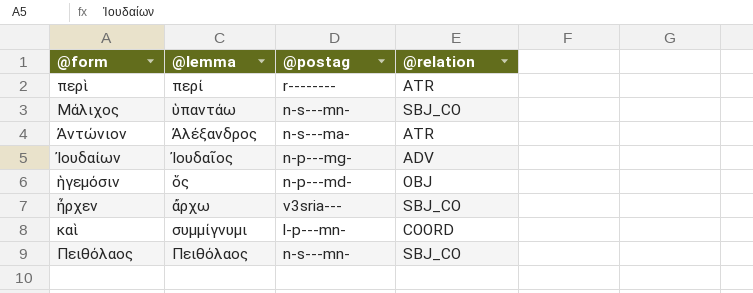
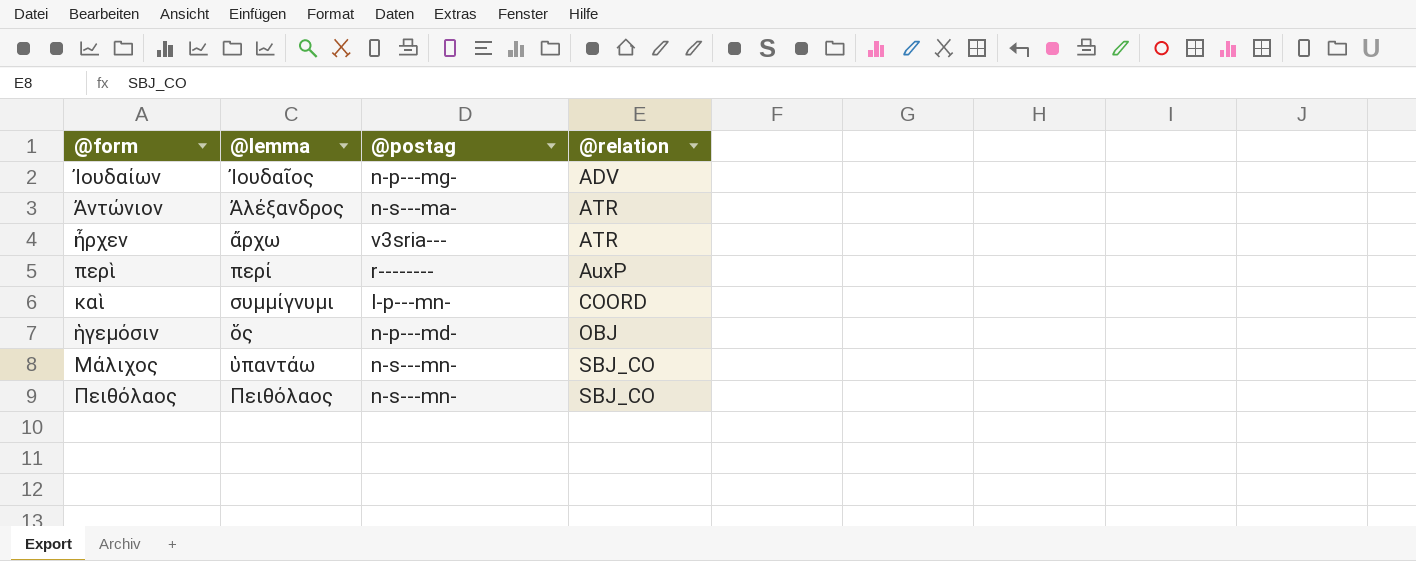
row order: none -> @relation ascending
ἦρχεν | @relation: SBJ_CO -> ATR
περὶ | @relation: ATR -> AuxP

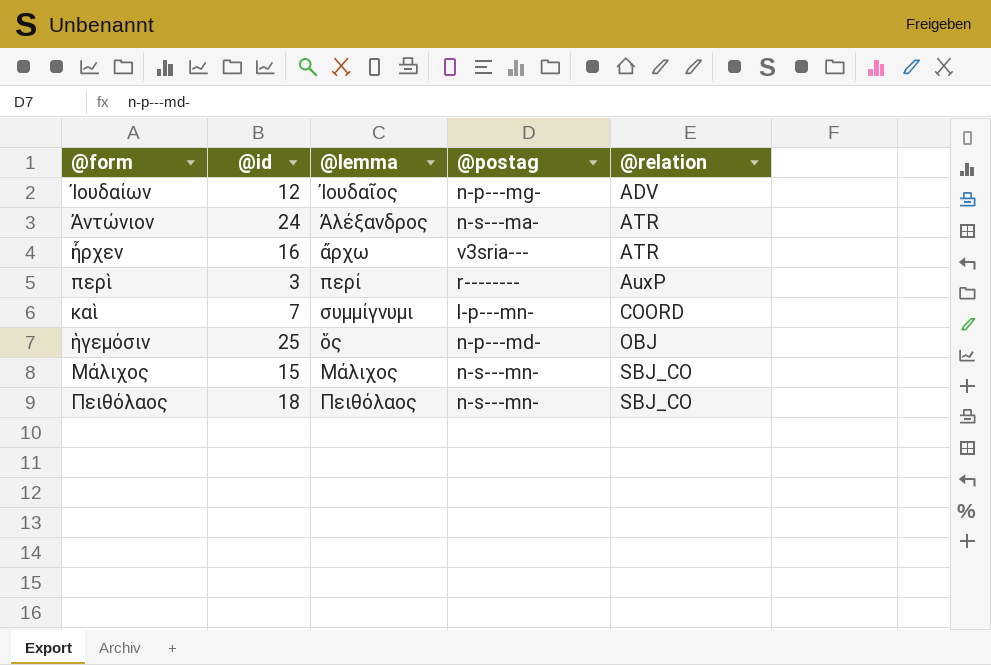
column @id | position: none -> 2
Μάλιχος | @lemma: ὑπαντάω -> Μάλιχος

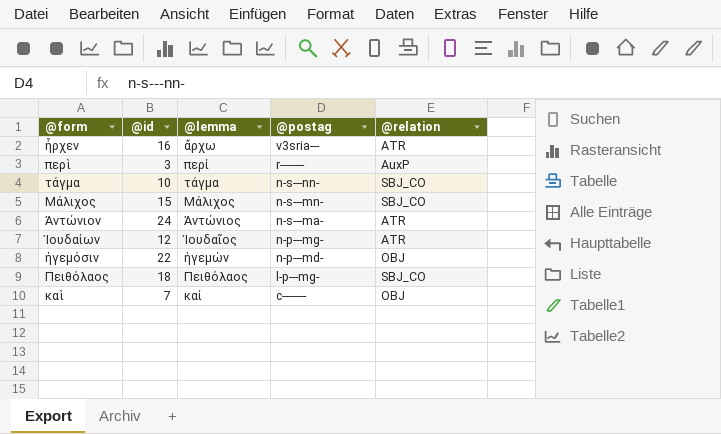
row order: @relation ascending -> @postag descending
row τάγμα: none -> 10 | τάγμα | n-s---nn- | SBJ_CO
Ἀντώνιον | @lemma: Ἀλέξανδρος -> Ἀντώνιος
Ἰουδαίων | @relation: ADV -> ATR
ἡγεμόσιν | @id: 25 -> 22
ἡγεμόσιν | @lemma: ὅς -> ἡγεμών
Πειθόλαος | @postag: n-s---mn- -> l-p---mg-
καὶ | @lemma: συμμίγνυμι -> καί
καὶ | @postag: l-p---mn- -> c--------
καὶ | @relation: COORD -> OBJ

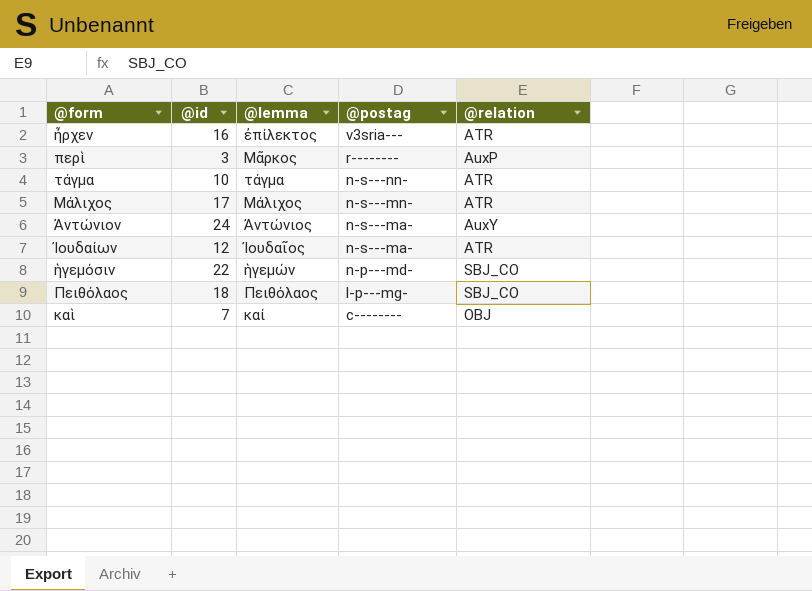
ἦρχεν | @lemma: ἄρχω -> ἐπίλεκτος
περὶ | @lemma: περί -> Μᾶρκος
τάγμα | @relation: SBJ_CO -> ATR
Μάλιχος | @id: 15 -> 17
Μάλιχος | @relation: SBJ_CO -> ATR
Ἀντώνιον | @relation: ATR -> AuxY
Ἰουδαίων | @postag: n-p---mg- -> n-s---ma-
ἡγεμόσιν | @relation: OBJ -> SBJ_CO

